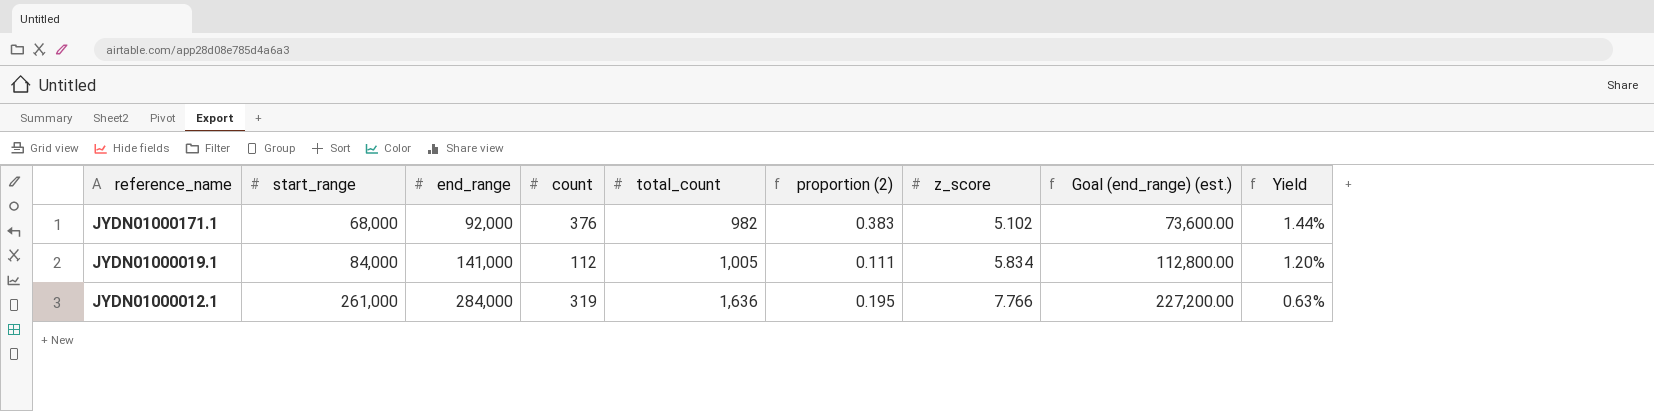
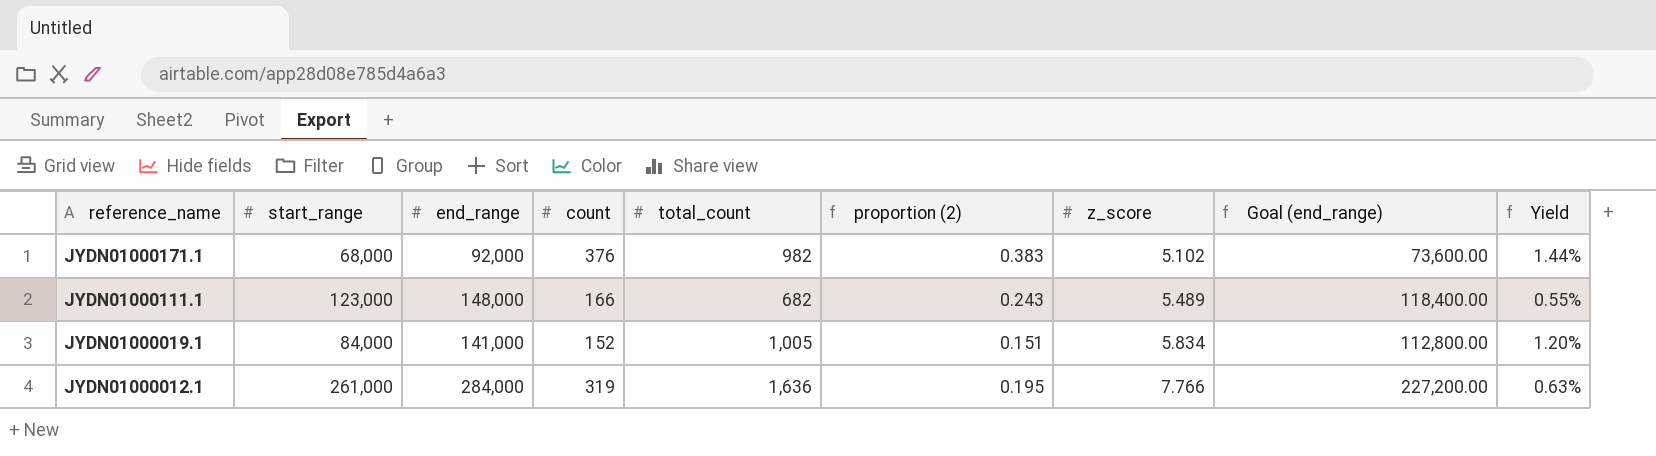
column name: Goal (end_range) (est.) -> Goal (end_range)
row JYDN01000111.1: none -> 123,000 | 148,000 | 166 | 682 | 0.243 | 5.489 | 118,400.00 | 0.55%
JYDN01000019.1 | count: 112 -> 152
JYDN01000019.1 | proportion (2): 0.111 -> 0.151

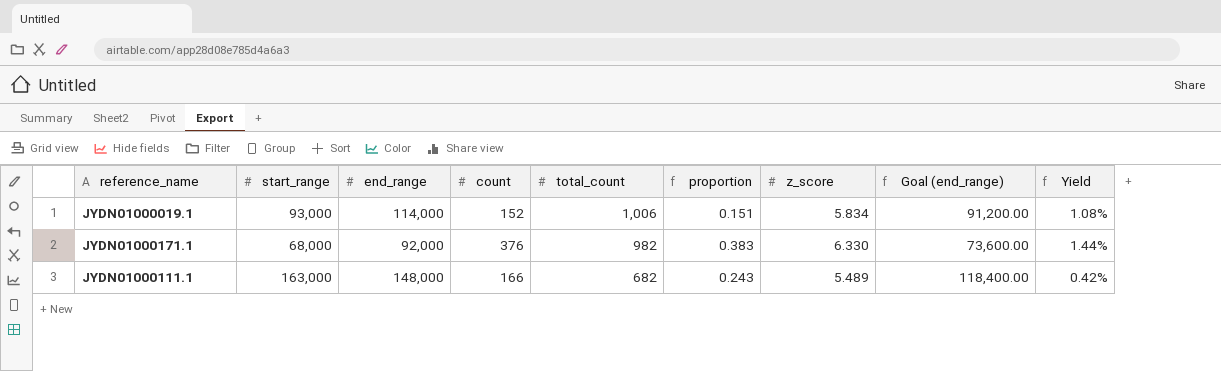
row order: reference_name descending -> total_count descending
column name: proportion (2) -> proportion
row JYDN01000012.1: 261,000 | 284,000 | 319 | 1,636 | 0.195 | 7.766 | 227,200.00 | 0.63% -> none
JYDN01000019.1 | start_range: 84,000 -> 93,000
JYDN01000019.1 | end_range: 141,000 -> 114,000
JYDN01000019.1 | total_count: 1,005 -> 1,006
JYDN01000019.1 | Goal (end_range): 112,800.00 -> 91,200.00
JYDN01000019.1 | Yield: 1.20% -> 1.08%
JYDN01000171.1 | z_score: 5.102 -> 6.330
JYDN01000111.1 | start_range: 123,000 -> 163,000
JYDN01000111.1 | Yield: 0.55% -> 0.42%

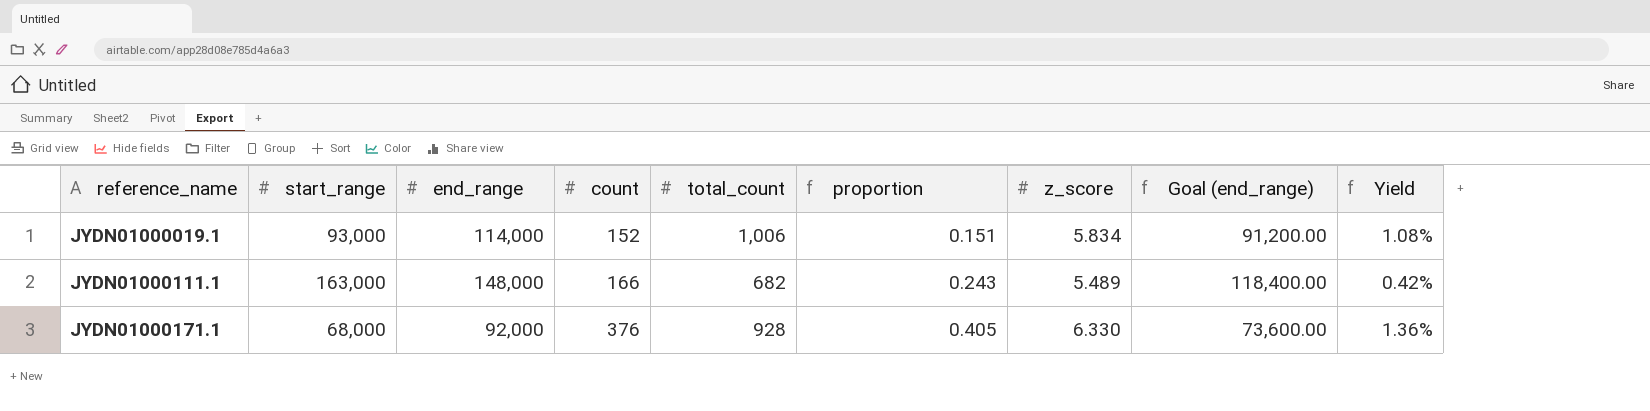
row order: total_count descending -> reference_name ascending
JYDN01000171.1 | total_count: 982 -> 928
JYDN01000171.1 | proportion: 0.383 -> 0.405
JYDN01000171.1 | Yield: 1.44% -> 1.36%

